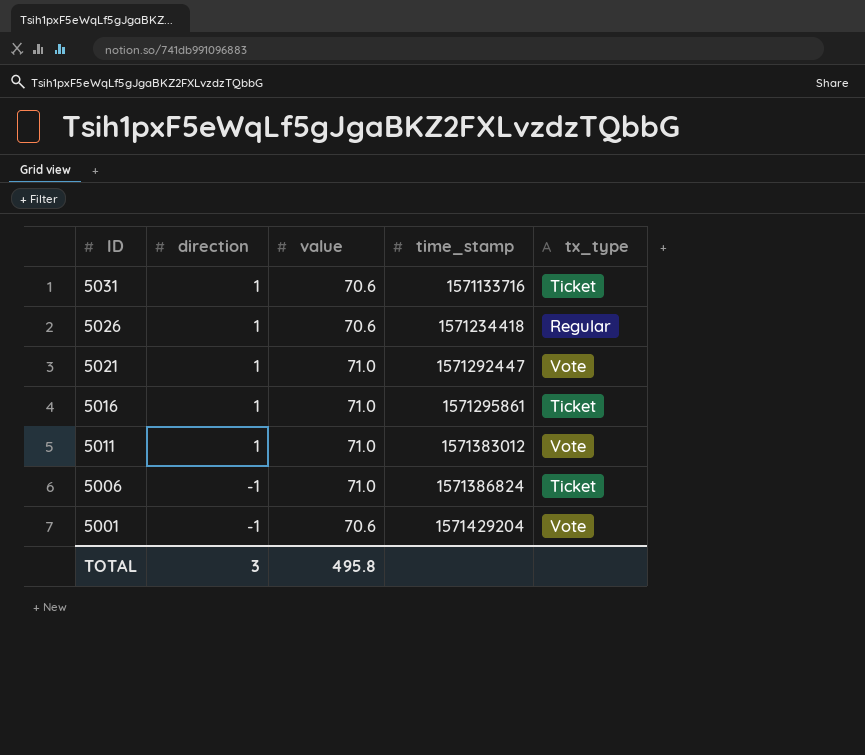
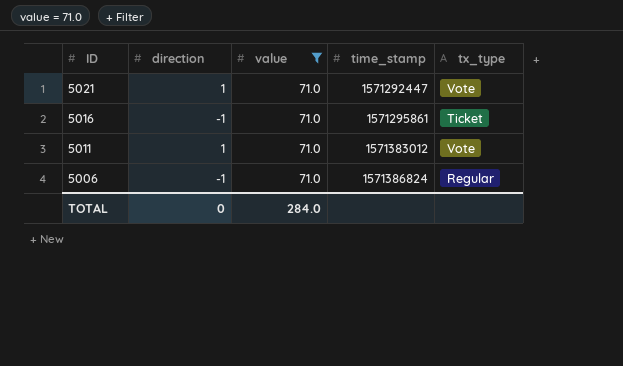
filter: none -> value = 71.0
5016 | direction: 1 -> -1
5006 | tx_type: Ticket -> Regular
TOTAL | direction: 3 -> 0
TOTAL | value: 495.8 -> 284.0

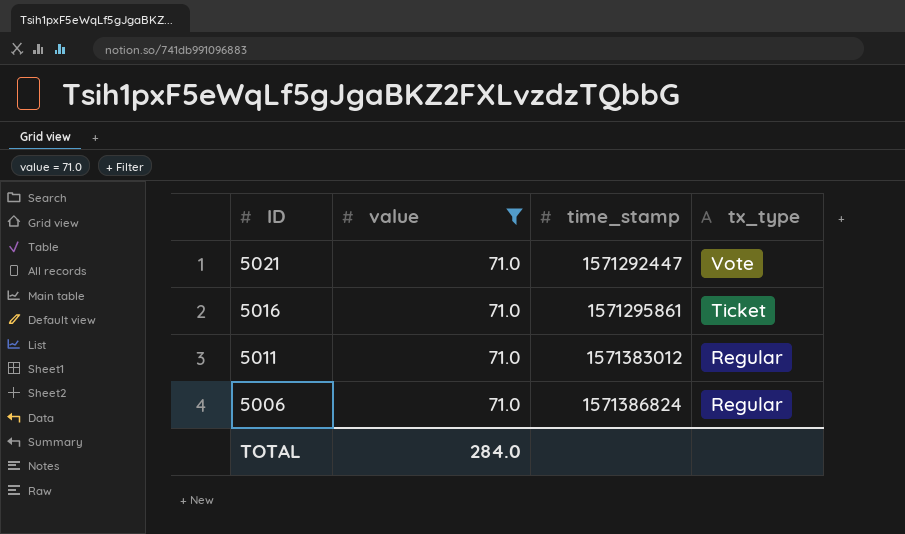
column direction | position: 2 -> none
5011 | tx_type: Vote -> Regular

